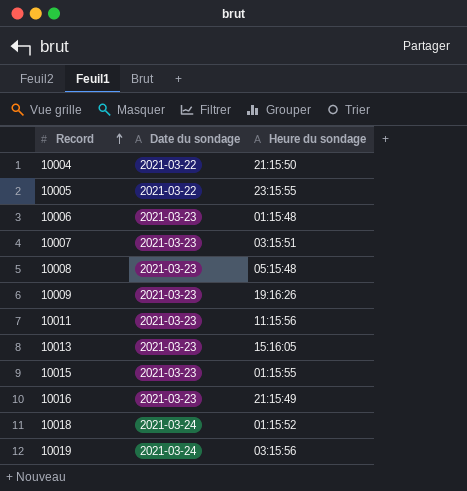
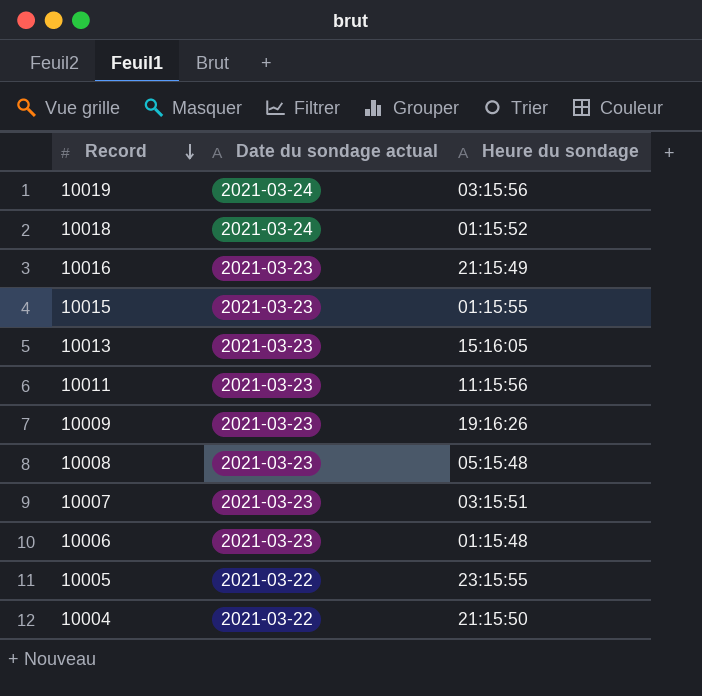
row order: Record ascending -> Record descending
column name: Date du sondage -> Date du sondage actual

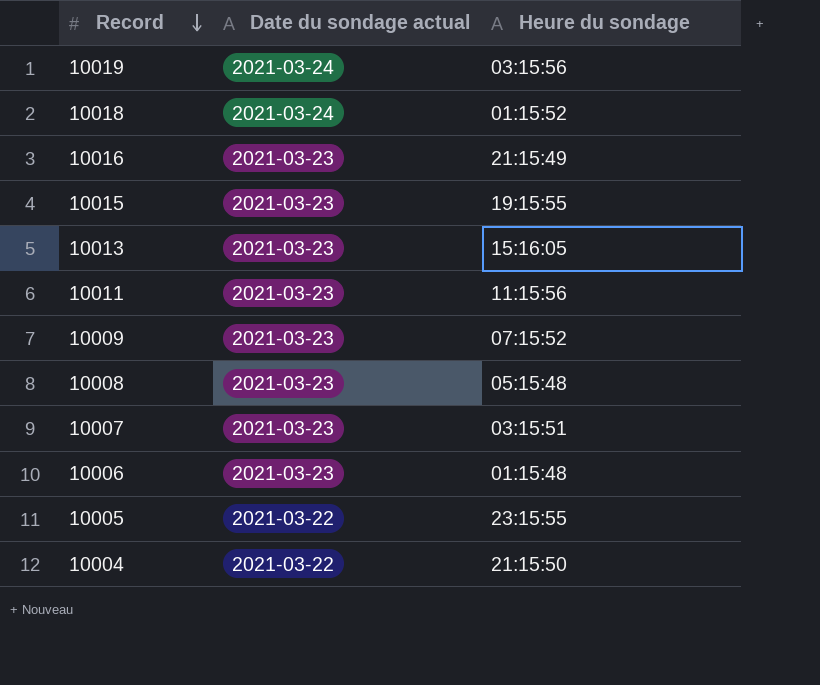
10015 | Heure du sondage: 01:15:55 -> 19:15:55
10009 | Heure du sondage: 19:16:26 -> 07:15:52

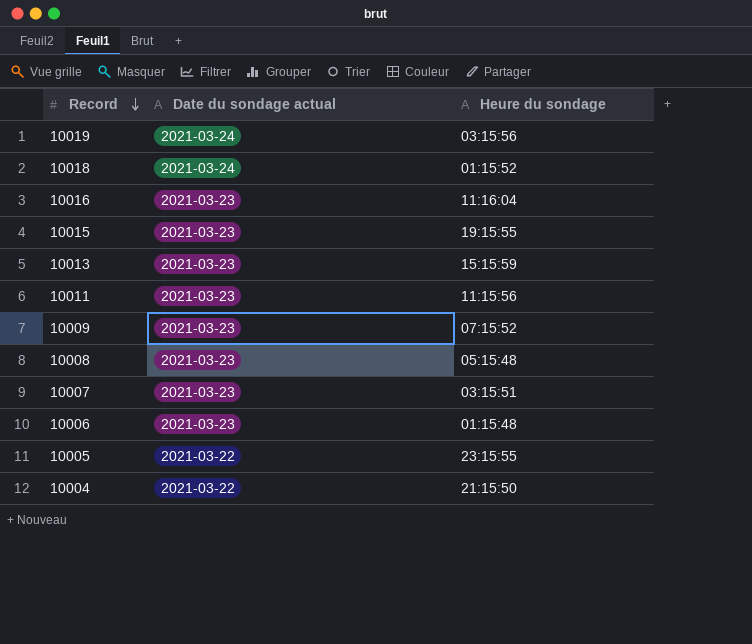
10016 | Heure du sondage: 21:15:49 -> 11:16:04
10013 | Heure du sondage: 15:16:05 -> 15:15:59

